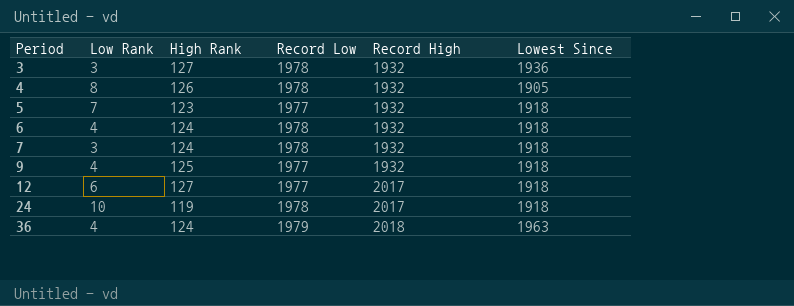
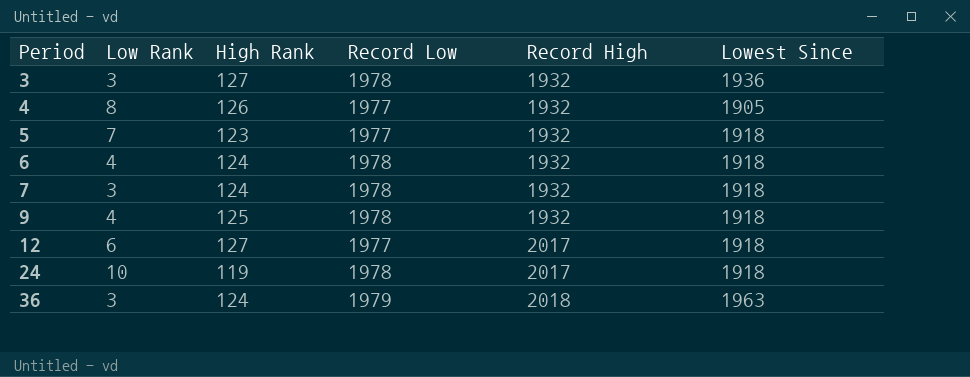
4 | Record Low: 1978 -> 1977
9 | Record Low: 1977 -> 1978
36 | Low Rank: 4 -> 3

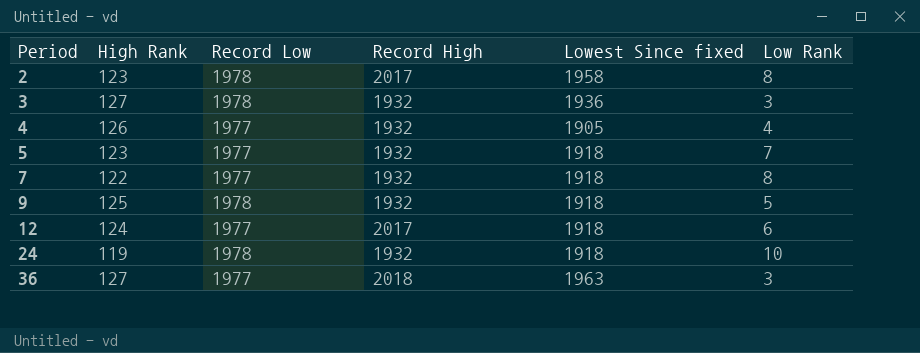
column name: Lowest Since -> Lowest Since fixed
column Low Rank | position: 2 -> 6
row 6: 4 | 124 | 1978 | 1932 | 1918 -> none
row 2: none -> 123 | 1978 | 2017 | 1958 | 8
4 | Low Rank: 8 -> 4
7 | High Rank: 124 -> 122
7 | Record Low: 1978 -> 1977
7 | Low Rank: 3 -> 8
9 | Low Rank: 4 -> 5
12 | High Rank: 127 -> 124
24 | Record High: 2017 -> 1932
36 | High Rank: 124 -> 127
36 | Record Low: 1979 -> 1977

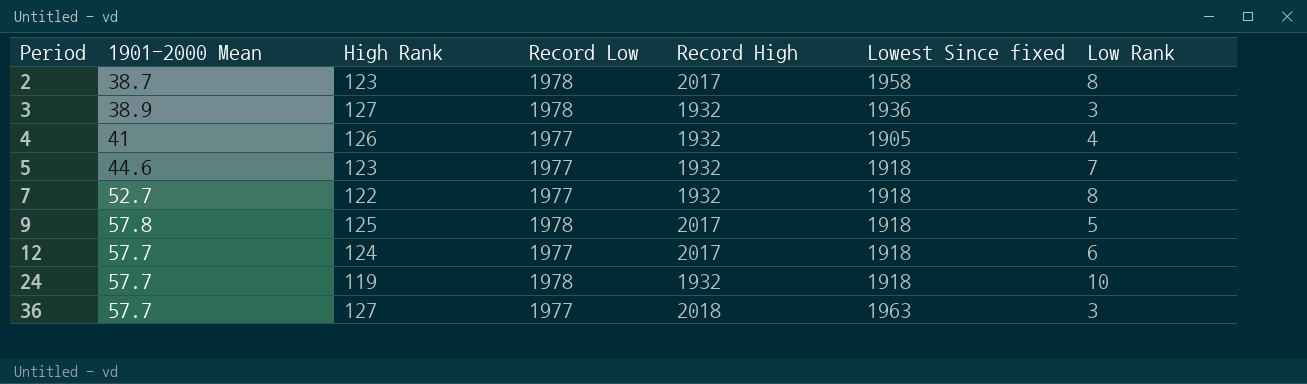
column 1901-2000 Mean | position: none -> 2
9 | Record High: 1932 -> 2017

